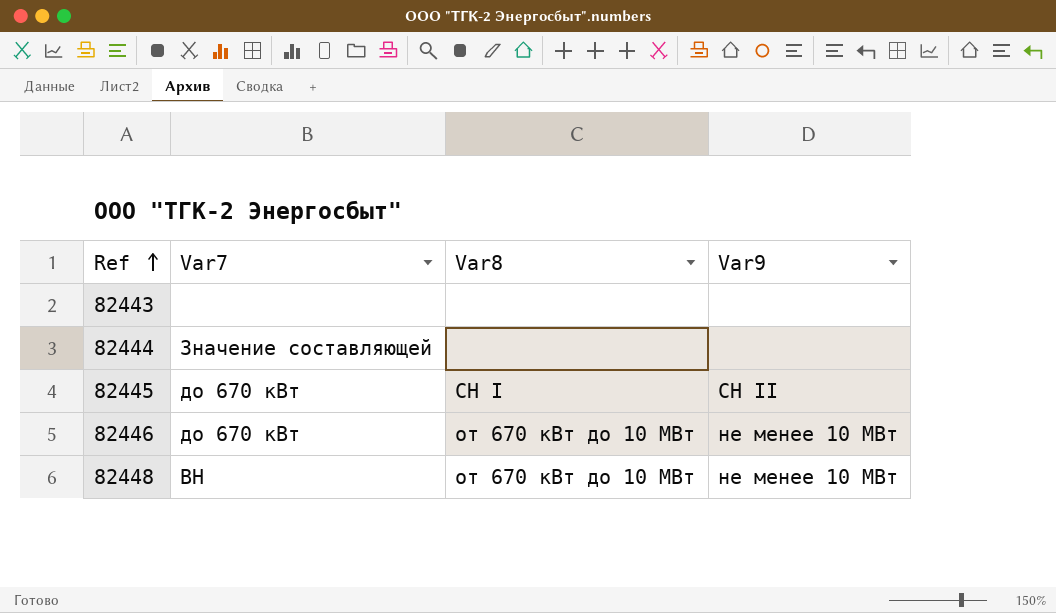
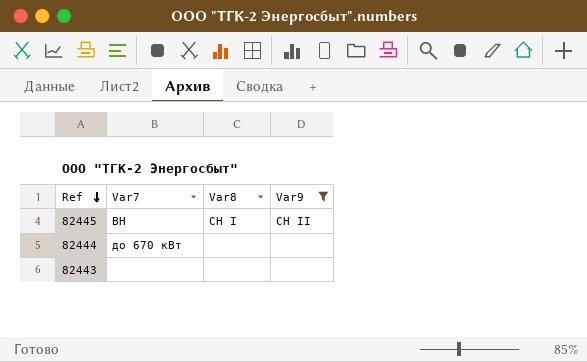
filter: none -> Var9 != не менее 10 МВт
row order: Ref ascending -> Ref descending
82445 | Var7: до 670 кВт -> ВН
82444 | Var7: Значение составляющей -> до 670 кВт

